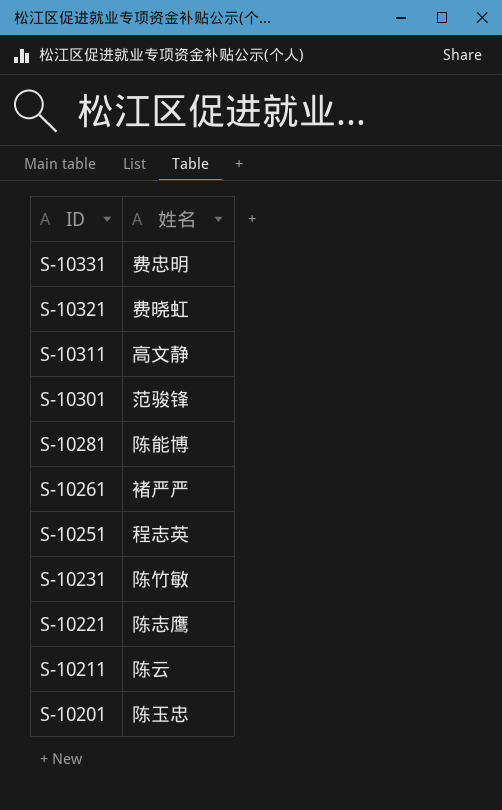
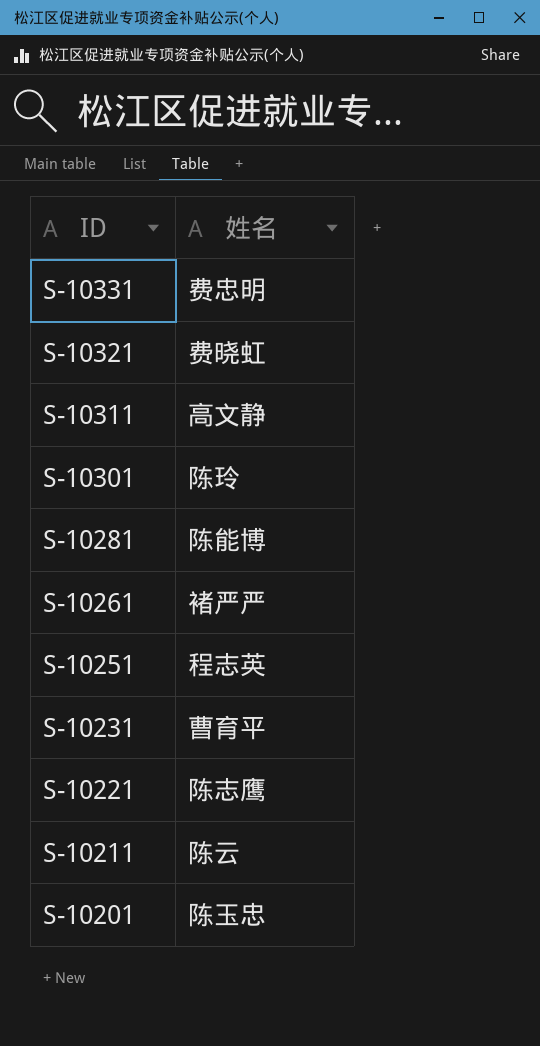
S-10301 | 姓名: 范骏锋 -> 陈玲
S-10231 | 姓名: 陈竹敏 -> 曹育平

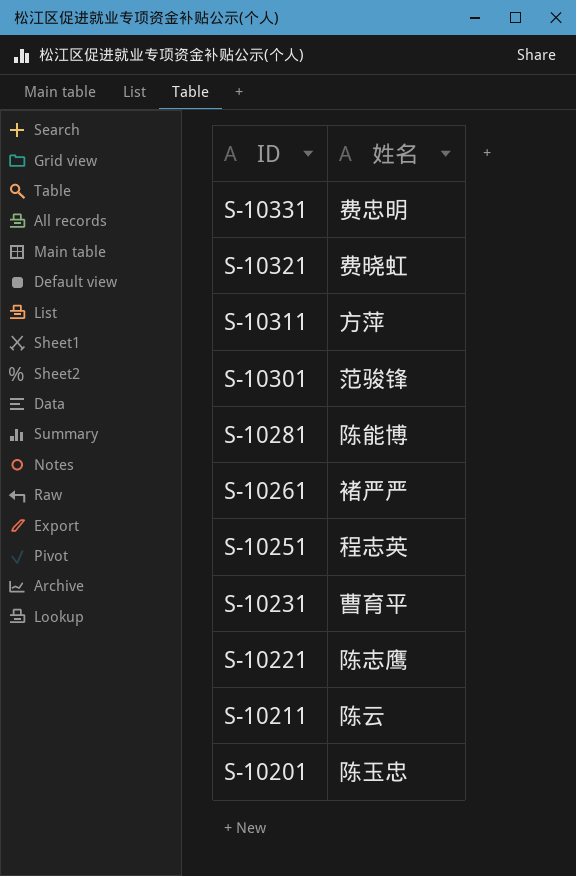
S-10311 | 姓名: 高文静 -> 方萍
S-10301 | 姓名: 陈玲 -> 范骏锋

